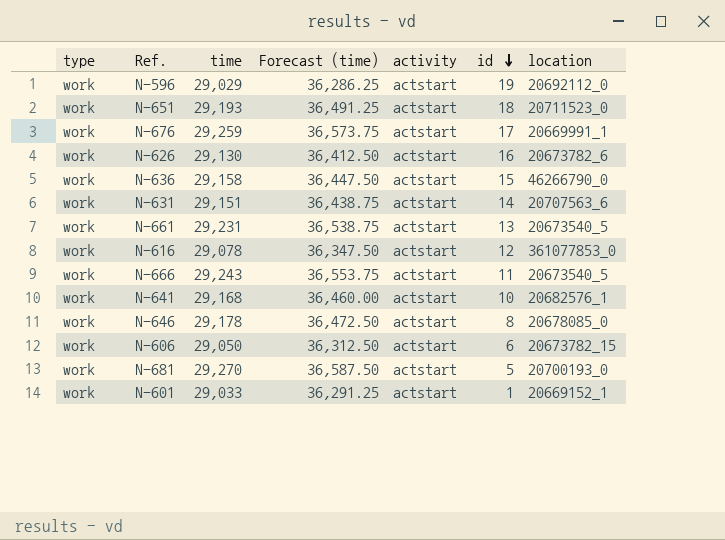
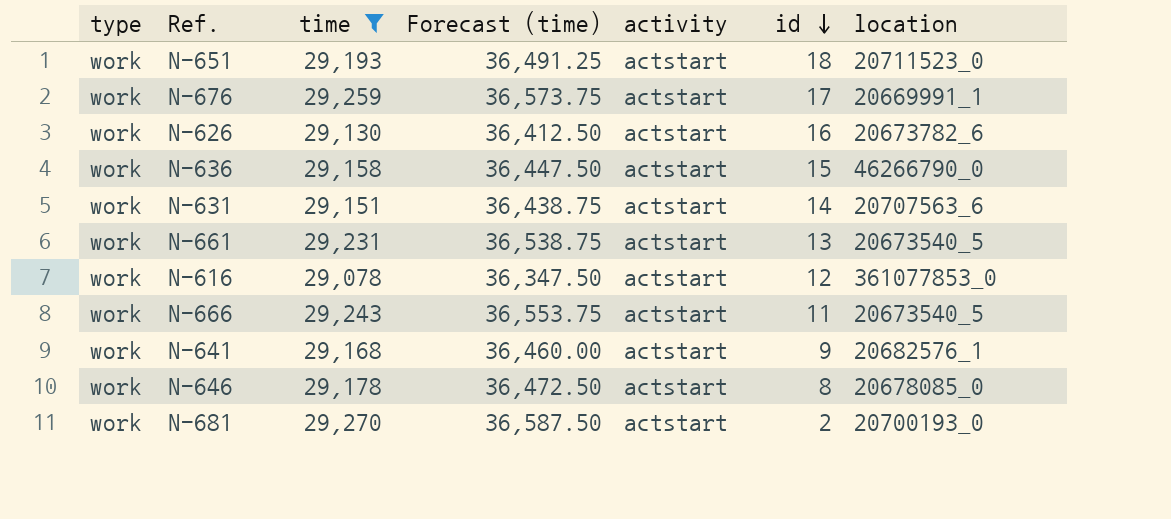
filter: none -> time >= 29,078
N-641 | id: 10 -> 9
N-681 | id: 5 -> 2

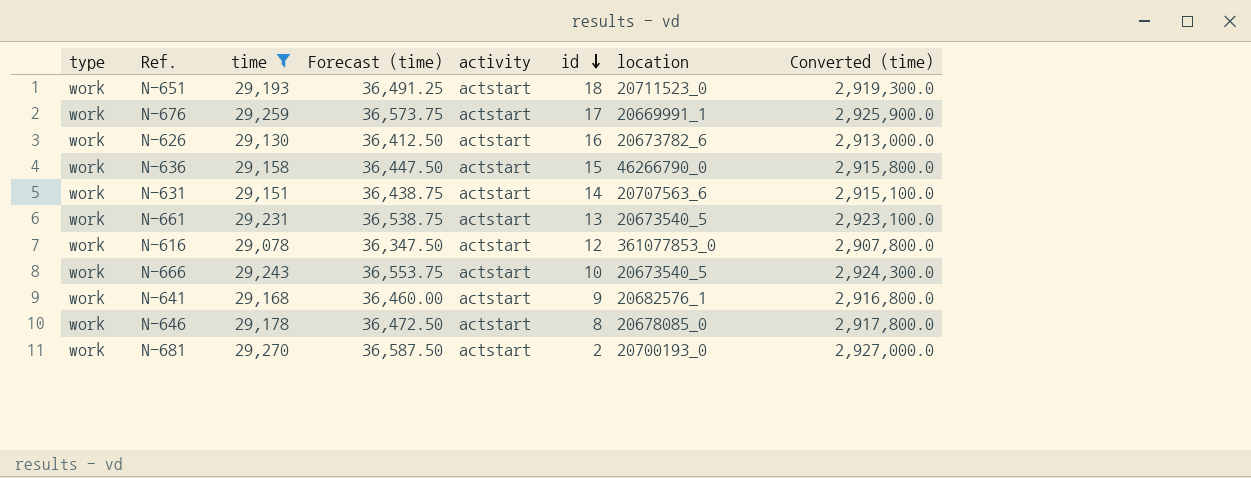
column Converted (time) | formula: none -> [time] * 100
N-666 | id: 11 -> 10

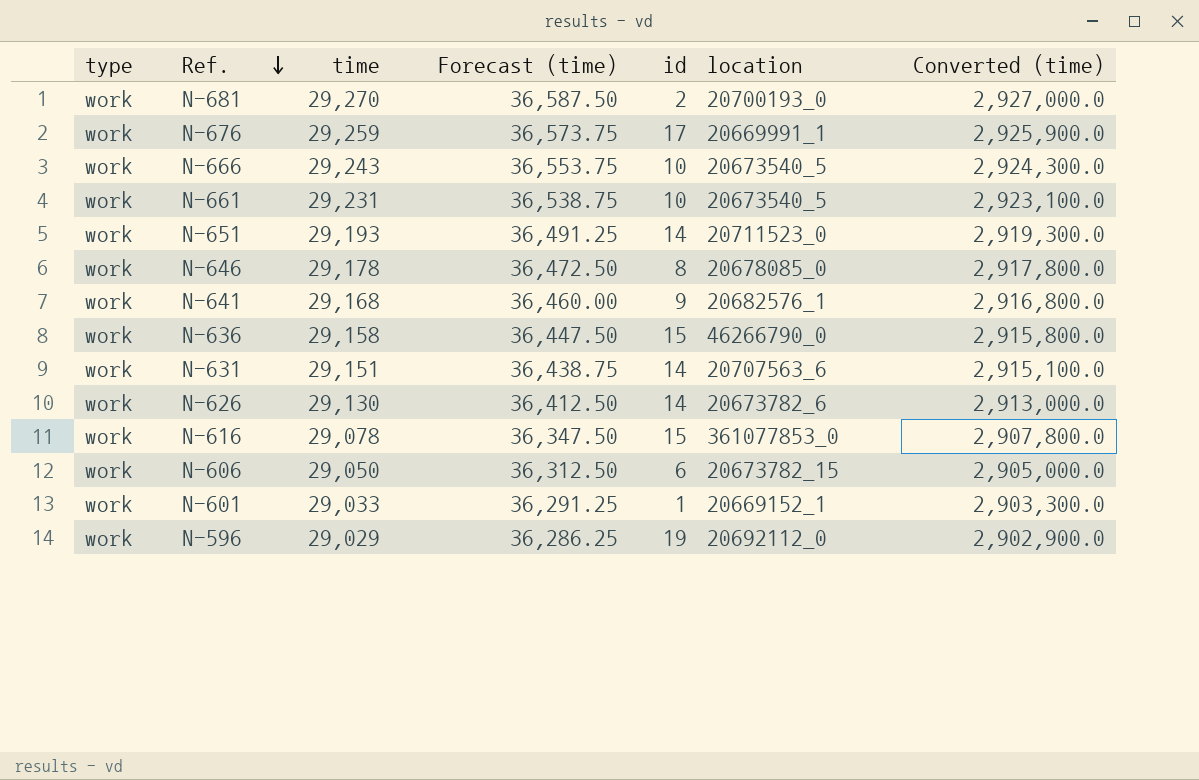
filter: time >= 29,078 -> none
row order: id descending -> Ref. descending
column activity | position: 5 -> none
N-661 | id: 13 -> 10
N-651 | id: 18 -> 14
N-626 | id: 16 -> 14
N-616 | id: 12 -> 15

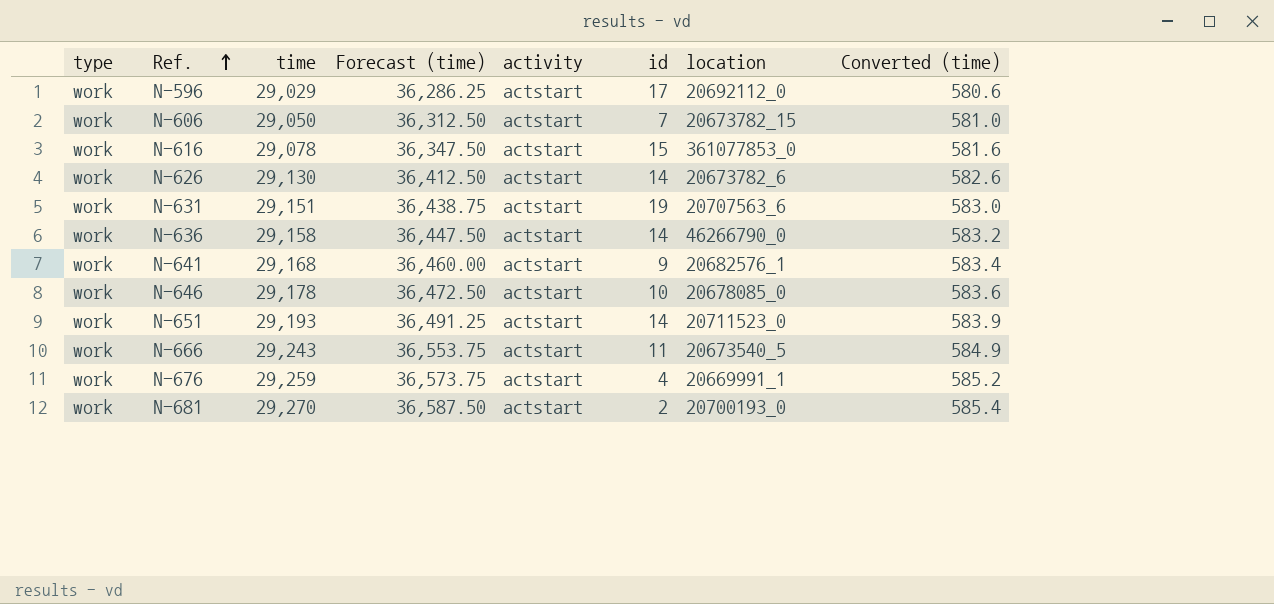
row order: Ref. descending -> Ref. ascending
column activity | position: none -> 5
column Converted (time) | formula: [time] * 100 -> [time] * 0.02
row N-661: work | 29,231 | 36,538.75 | 10 | 20673540_5 | 2,923,100.0 -> none
row N-601: work | 29,033 | 36,291.25 | 1 | 20669152_1 | 2,903,300.0 -> none
N-596 | id: 19 -> 17
N-606 | id: 6 -> 7
N-631 | id: 14 -> 19
N-636 | id: 15 -> 14
N-646 | id: 8 -> 10
N-666 | id: 10 -> 11
N-676 | id: 17 -> 4

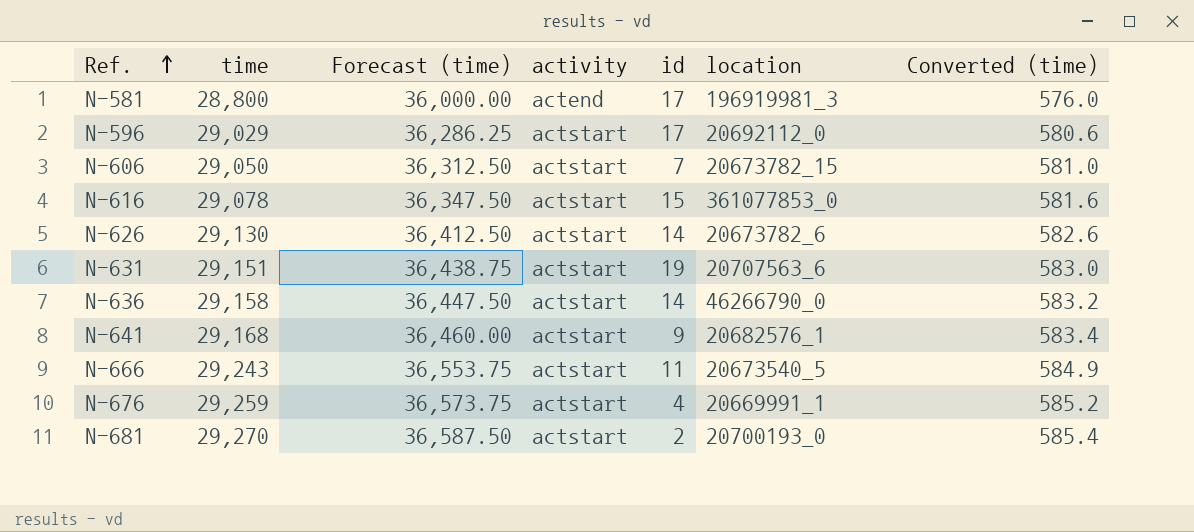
column type | position: 1 -> none
row N-646: work | 29,178 | 36,472.50 | actstart | 10 | 20678085_0 | 583.6 -> none
row N-651: work | 29,193 | 36,491.25 | actstart | 14 | 20711523_0 | 583.9 -> none
row N-581: none -> 28,800 | 36,000.00 | actend | 17 | 196919981_3 | 576.0

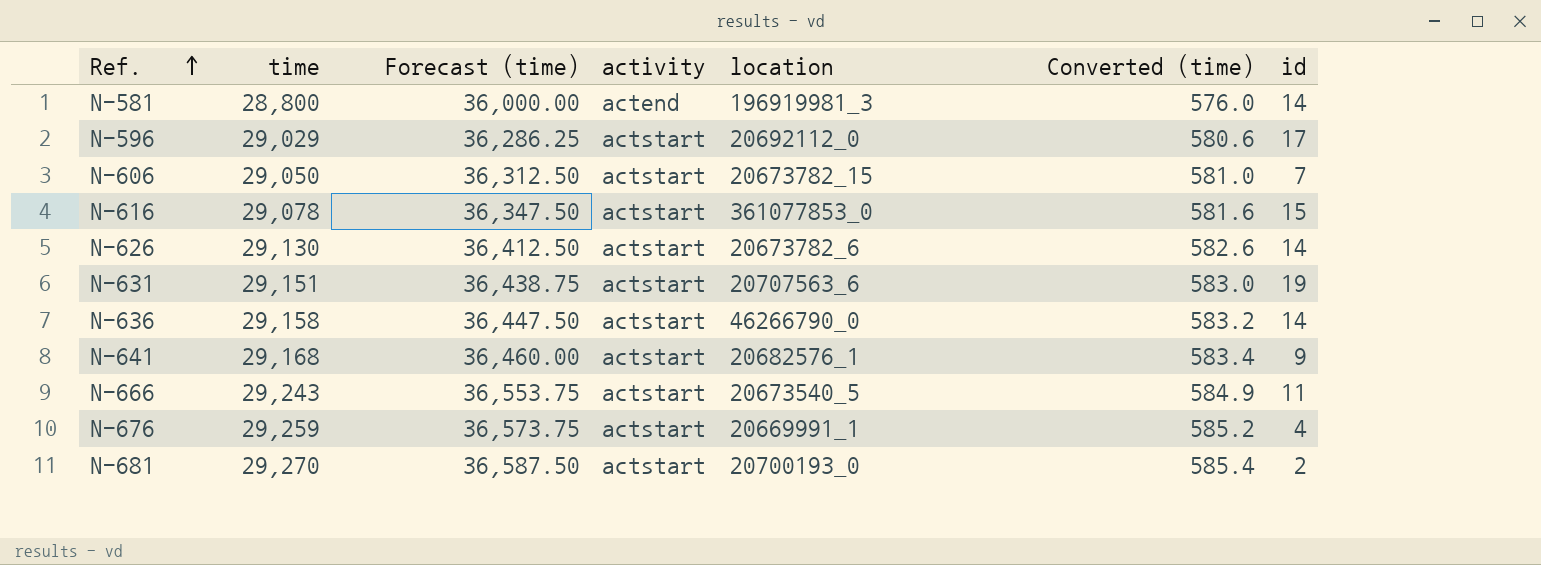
column id | position: 5 -> 7
N-581 | id: 17 -> 14

